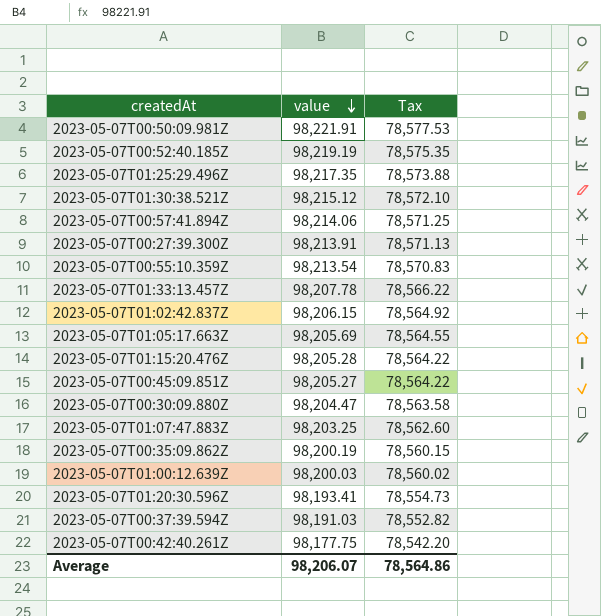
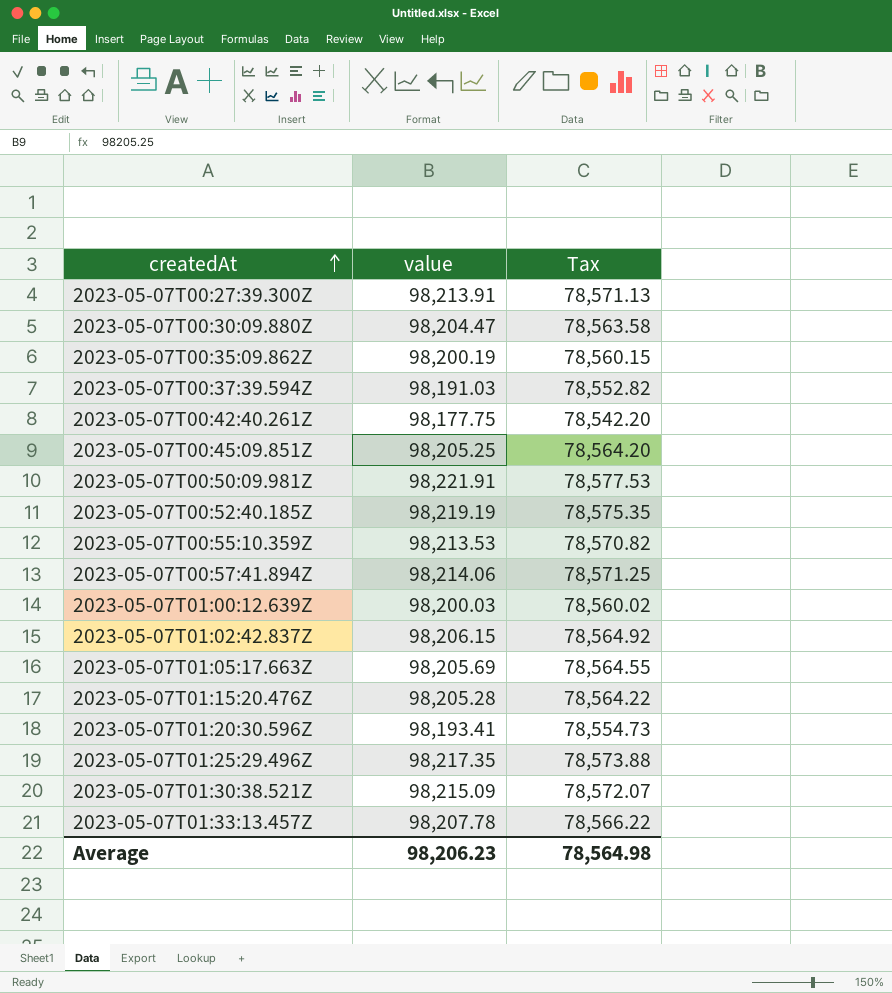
row order: value descending -> createdAt ascending
row 2023-05-07T01:07:47.883Z: 98,203.25 | 78,562.60 -> none
2023-05-07T00:45:09.851Z | value: 98,205.27 -> 98,205.25
2023-05-07T00:45:09.851Z | Tax: 78,564.22 -> 78,564.20
2023-05-07T00:55:10.359Z | value: 98,213.54 -> 98,213.53
2023-05-07T00:55:10.359Z | Tax: 78,570.83 -> 78,570.82
2023-05-07T01:30:38.521Z | value: 98,215.12 -> 98,215.09
2023-05-07T01:30:38.521Z | Tax: 78,572.10 -> 78,572.07
Average | value: 98,206.07 -> 98,206.23
Average | Tax: 78,564.86 -> 78,564.98

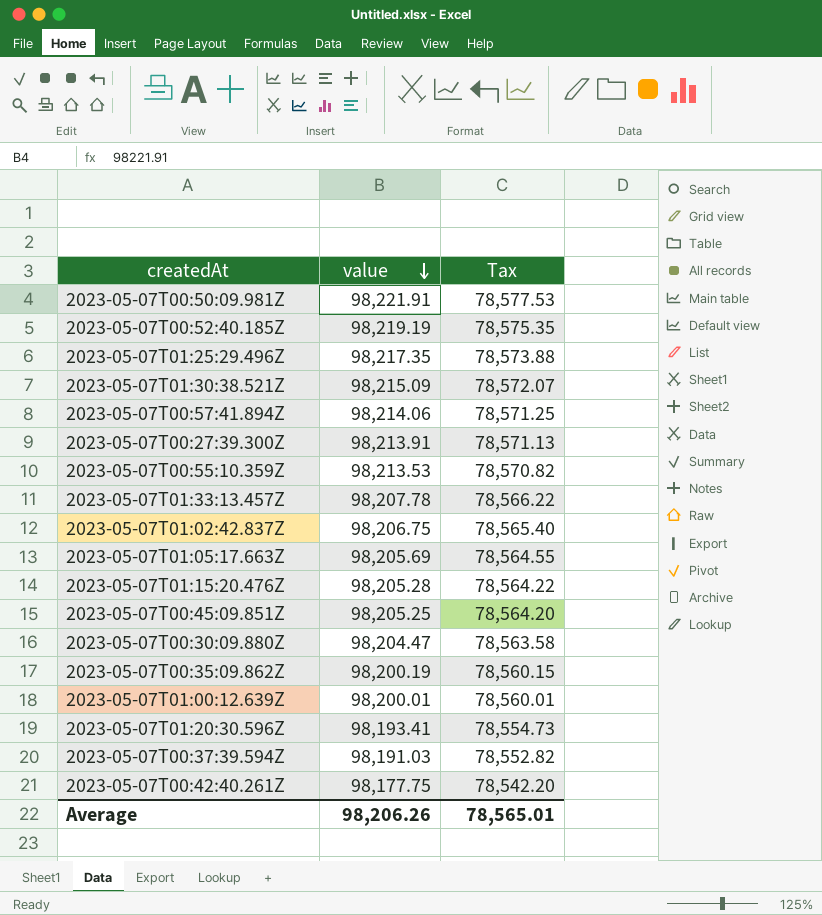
row order: createdAt ascending -> value descending
2023-05-07T01:02:42.837Z | value: 98,206.15 -> 98,206.75
2023-05-07T01:02:42.837Z | Tax: 78,564.92 -> 78,565.40
2023-05-07T01:00:12.639Z | value: 98,200.03 -> 98,200.01
2023-05-07T01:00:12.639Z | Tax: 78,560.02 -> 78,560.01
Average | value: 98,206.23 -> 98,206.26
Average | Tax: 78,564.98 -> 78,565.01

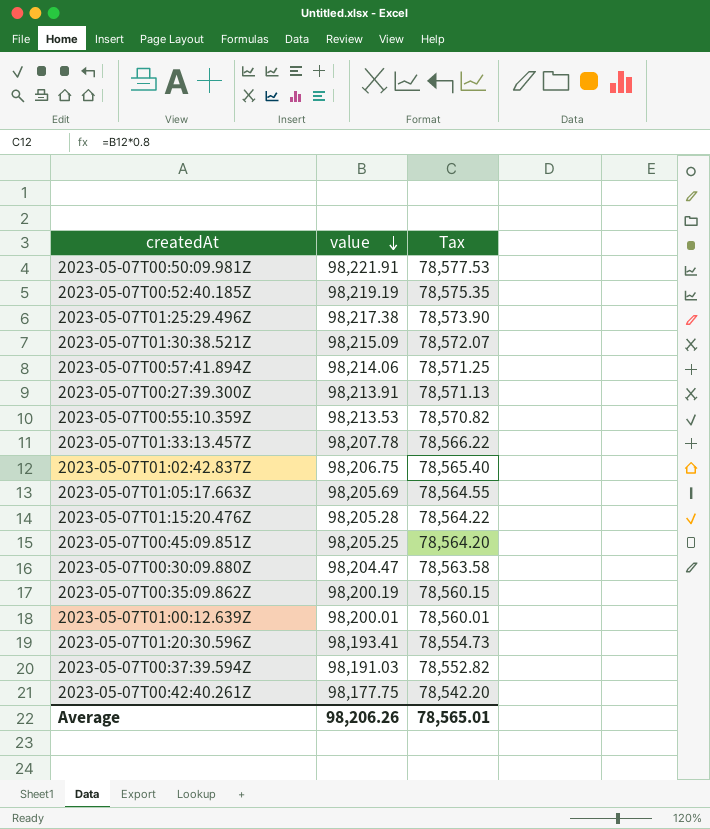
2023-05-07T01:25:29.496Z | value: 98,217.35 -> 98,217.38
2023-05-07T01:25:29.496Z | Tax: 78,573.88 -> 78,573.90

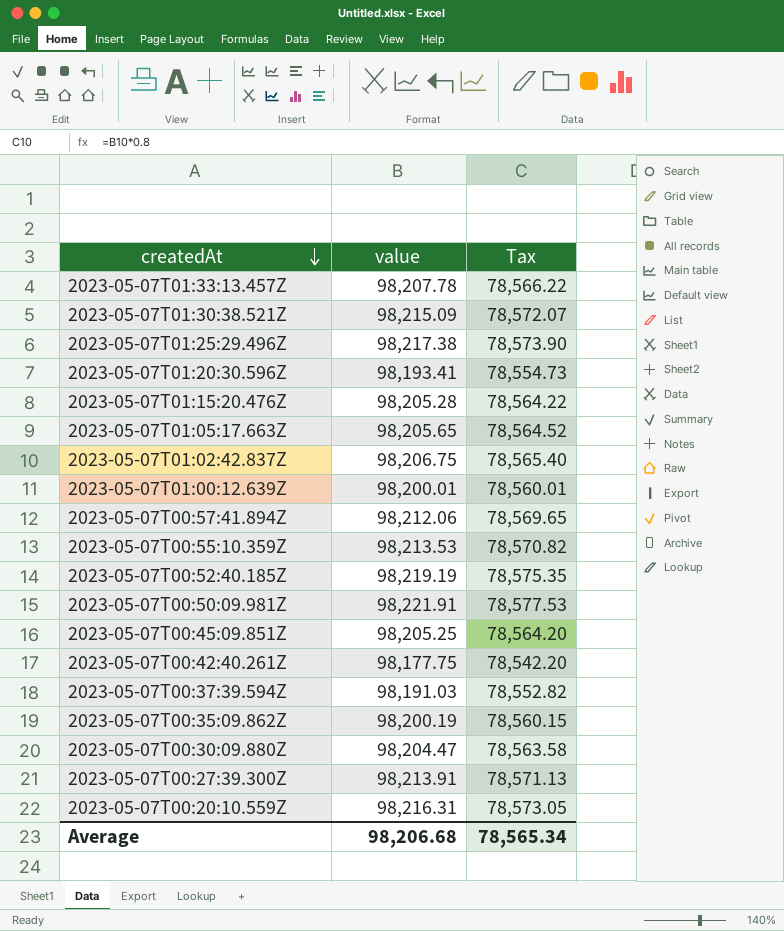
row order: value descending -> createdAt descending
2023-05-07T01:05:17.663Z | value: 98,205.69 -> 98,205.65
2023-05-07T01:05:17.663Z | Tax: 78,564.55 -> 78,564.52
2023-05-07T00:57:41.894Z | value: 98,214.06 -> 98,212.06
2023-05-07T00:57:41.894Z | Tax: 78,571.25 -> 78,569.65
row 2023-05-07T00:20:10.559Z: none -> 98,216.31 | 78,573.05
Average | value: 98,206.26 -> 98,206.68
Average | Tax: 78,565.01 -> 78,565.34

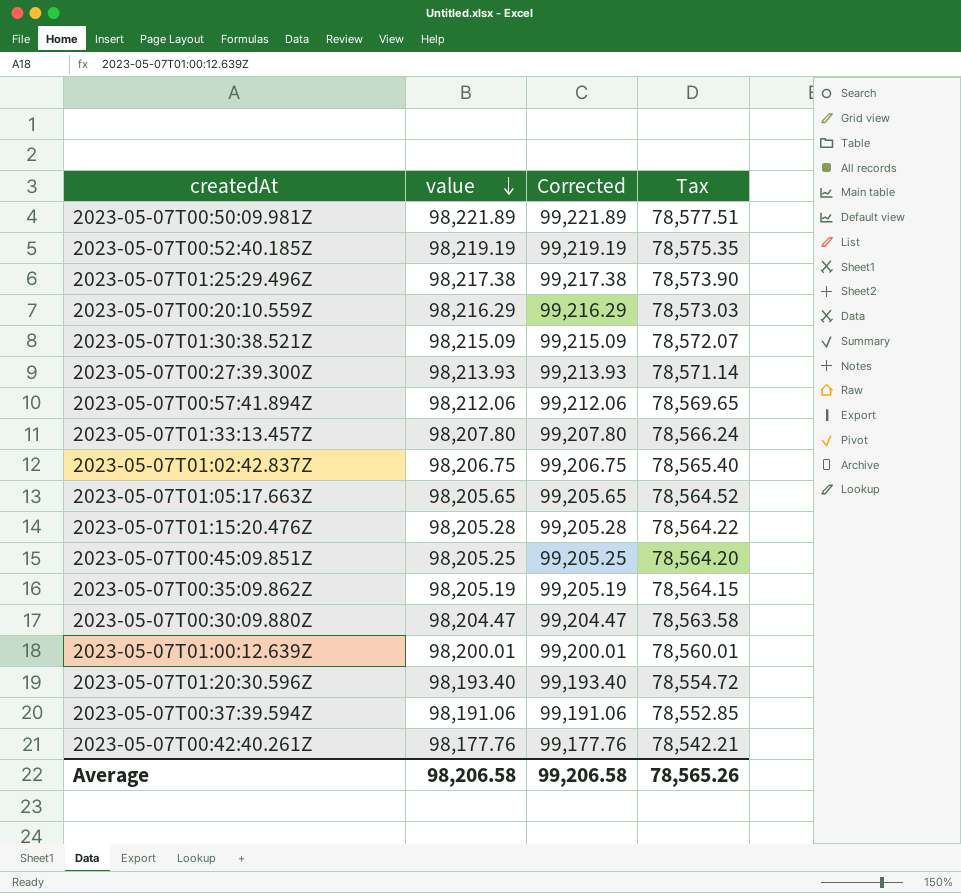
row order: createdAt descending -> value descending
column Corrected | formula: none -> [value] + 1000
row 2023-05-07T00:55:10.359Z: 98,213.53 | 78,570.82 -> none
2023-05-07T00:50:09.981Z | value: 98,221.91 -> 98,221.89
2023-05-07T00:50:09.981Z | Tax: 78,577.53 -> 78,577.51
2023-05-07T00:20:10.559Z | value: 98,216.31 -> 98,216.29
2023-05-07T00:20:10.559Z | Tax: 78,573.05 -> 78,573.03
2023-05-07T00:27:39.300Z | value: 98,213.91 -> 98,213.93
2023-05-07T00:27:39.300Z | Tax: 78,571.13 -> 78,571.14
2023-05-07T01:33:13.457Z | value: 98,207.78 -> 98,207.80
2023-05-07T01:33:13.457Z | Tax: 78,566.22 -> 78,566.24
2023-05-07T00:35:09.862Z | value: 98,200.19 -> 98,205.19
2023-05-07T00:35:09.862Z | Tax: 78,560.15 -> 78,564.15
2023-05-07T01:20:30.596Z | value: 98,193.41 -> 98,193.40
2023-05-07T01:20:30.596Z | Tax: 78,554.73 -> 78,554.72
2023-05-07T00:37:39.594Z | value: 98,191.03 -> 98,191.06
2023-05-07T00:37:39.594Z | Tax: 78,552.82 -> 78,552.85
2023-05-07T00:42:40.261Z | value: 98,177.75 -> 98,177.76
2023-05-07T00:42:40.261Z | Tax: 78,542.20 -> 78,542.21
Average | value: 98,206.68 -> 98,206.58
Average | Tax: 78,565.34 -> 78,565.26

